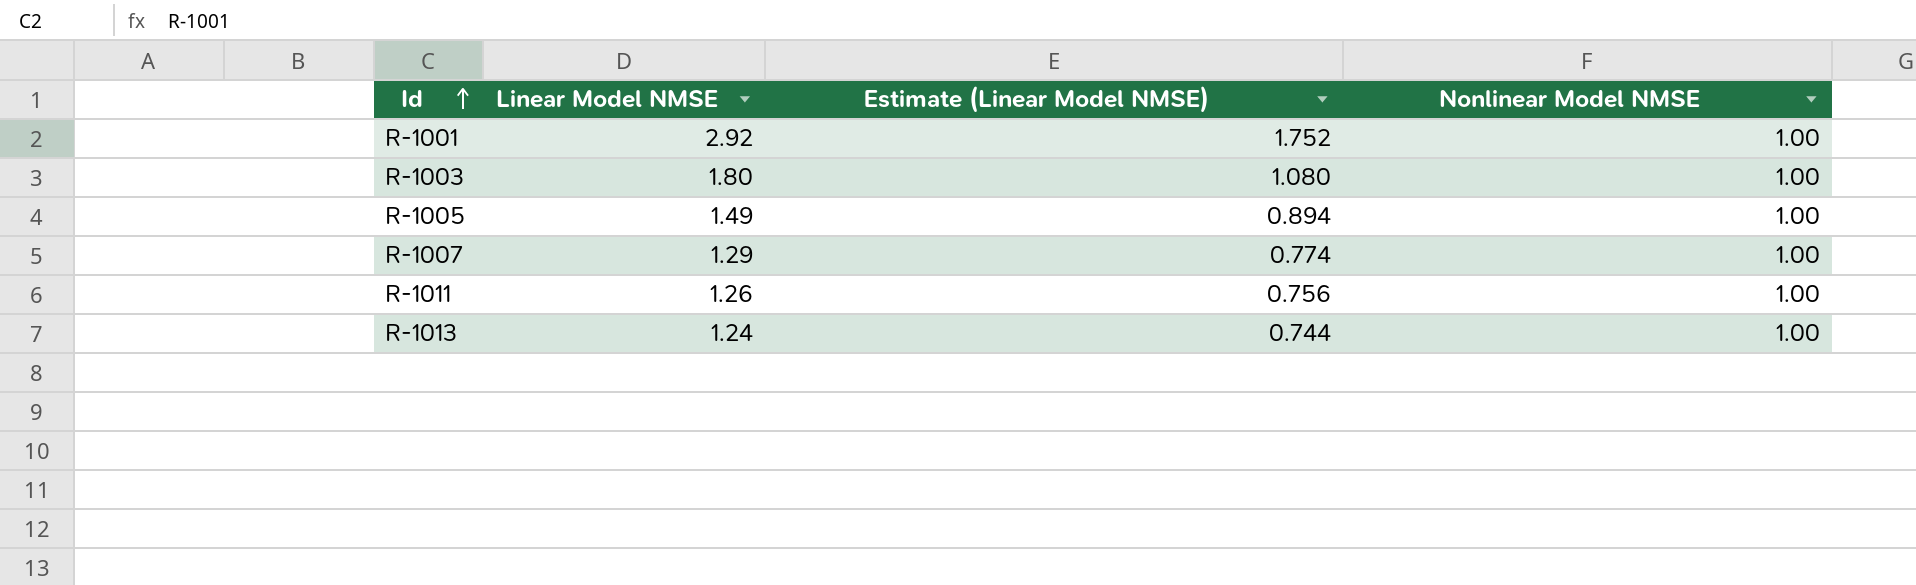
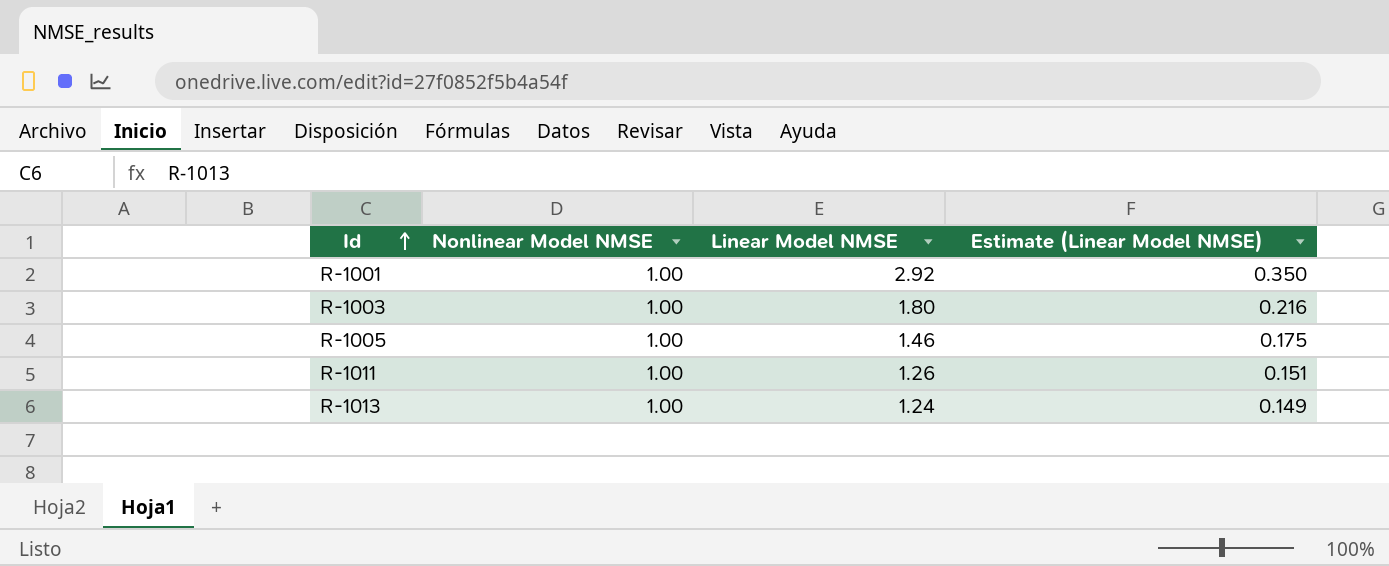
column Nonlinear Model NMSE | position: 4 -> 2
column Estimate (Linear Model NMSE) | formula: [Linear Model NMSE] * 0.6 -> [Linear Model NMSE] * 0.12
row R-1007: 1.29 | 0.774 | 1.00 -> none
R-1005 | Linear Model NMSE: 1.49 -> 1.46

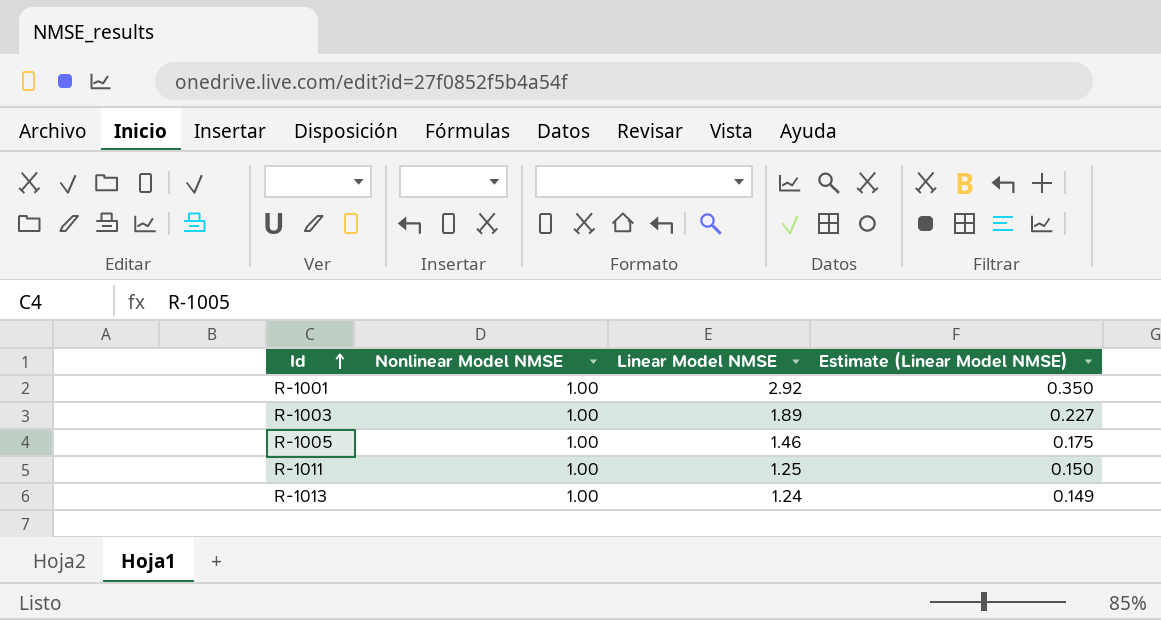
R-1003 | Linear Model NMSE: 1.80 -> 1.89
R-1003 | Estimate (Linear Model NMSE): 0.216 -> 0.227
R-1011 | Linear Model NMSE: 1.26 -> 1.25
R-1011 | Estimate (Linear Model NMSE): 0.151 -> 0.150

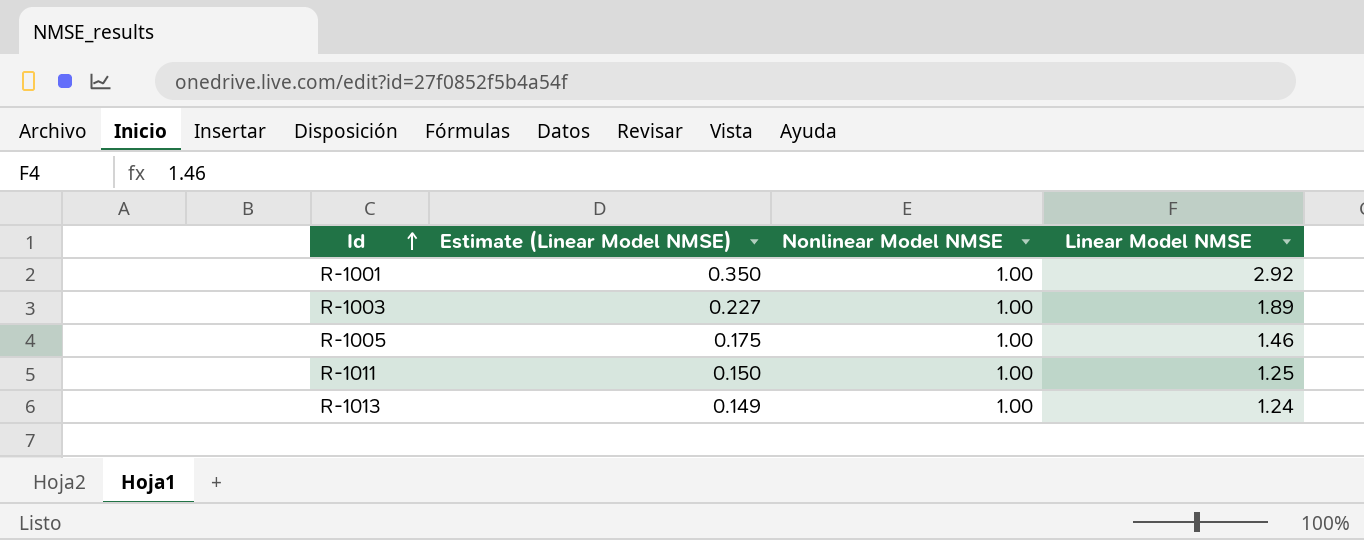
column Estimate (Linear Model NMSE) | position: 4 -> 2

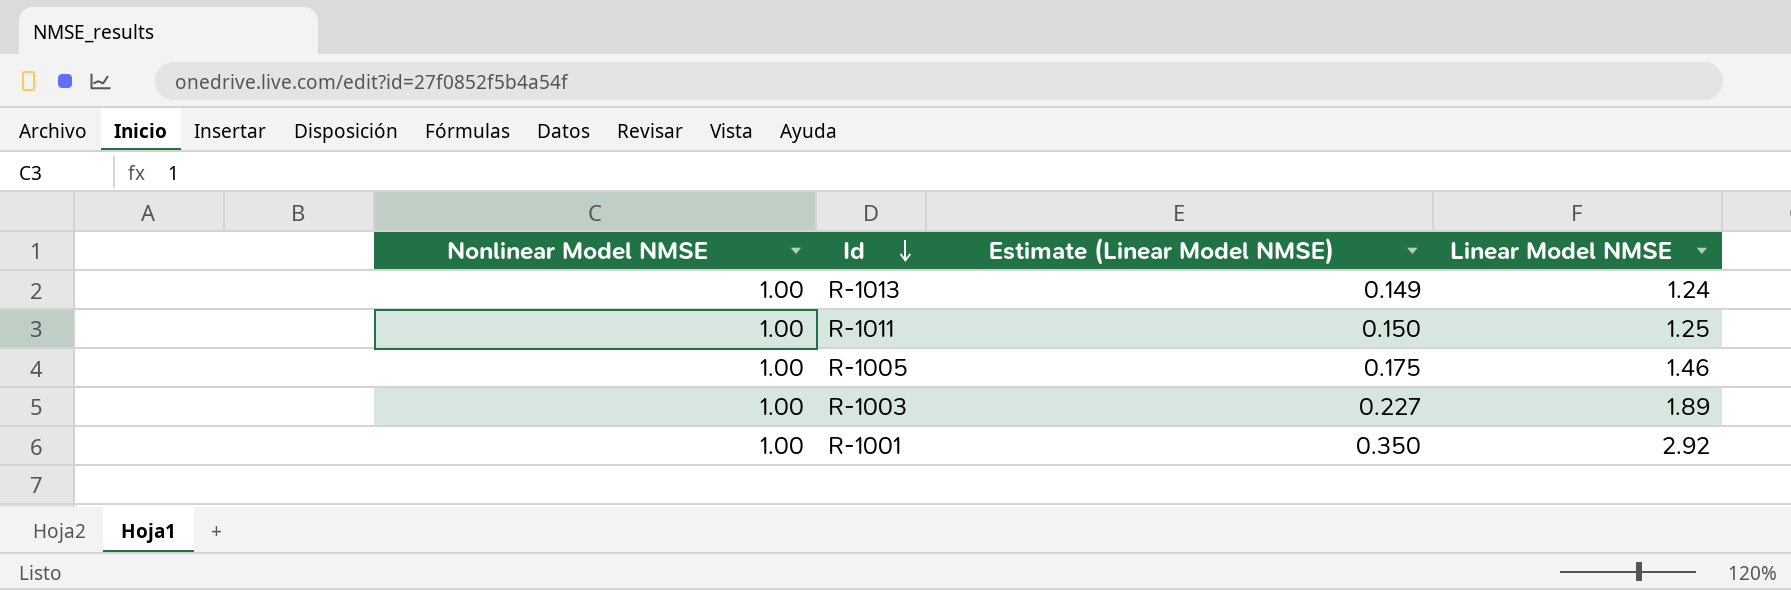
row order: Id ascending -> Id descending
column Nonlinear Model NMSE | position: 3 -> 1

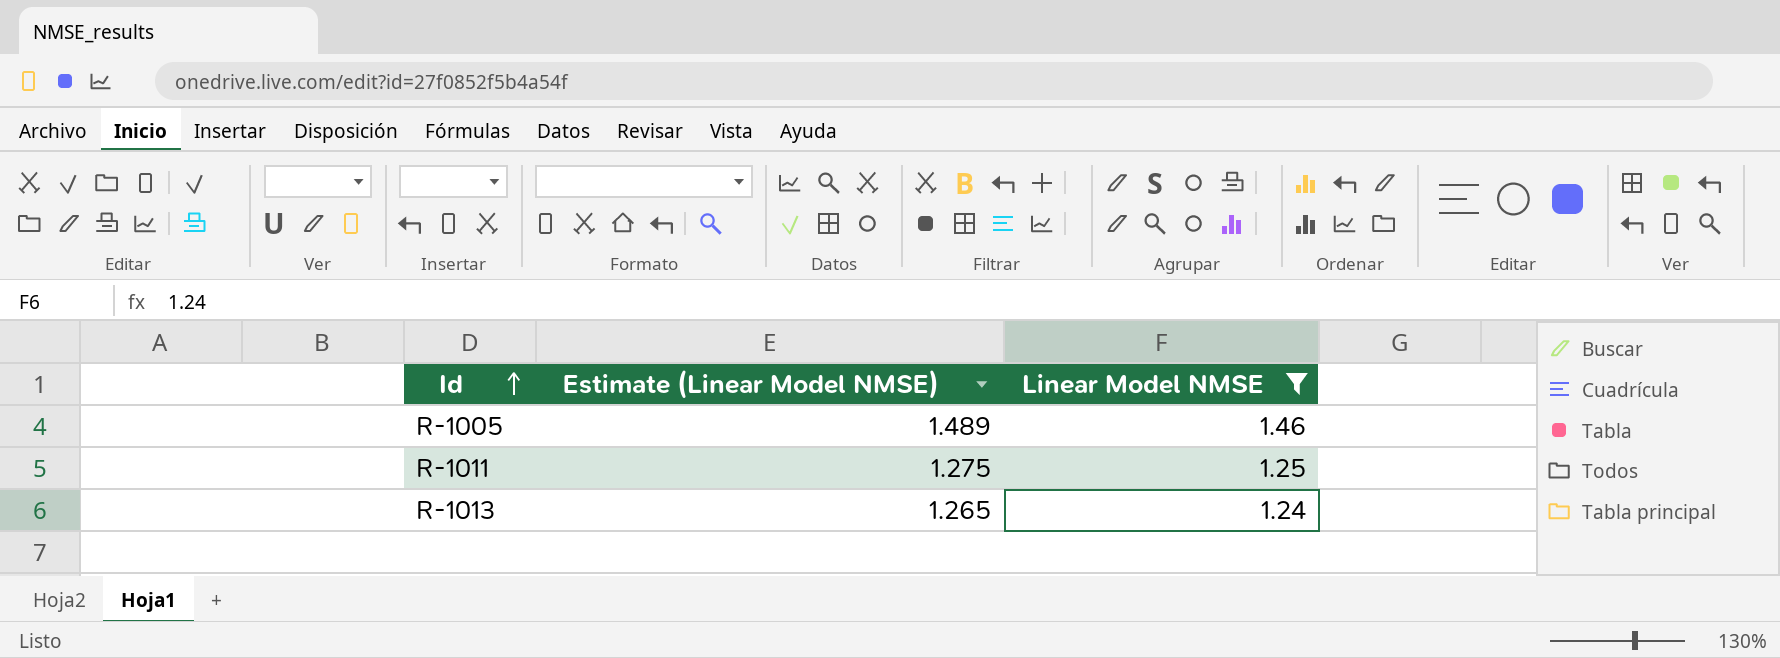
filter: none -> Linear Model NMSE <= 1.46
row order: Id descending -> Id ascending
column Nonlinear Model NMSE | position: 1 -> none
column Estimate (Linear Model NMSE) | formula: [Linear Model NMSE] * 0.12 -> [Linear Model NMSE] * 1.02

